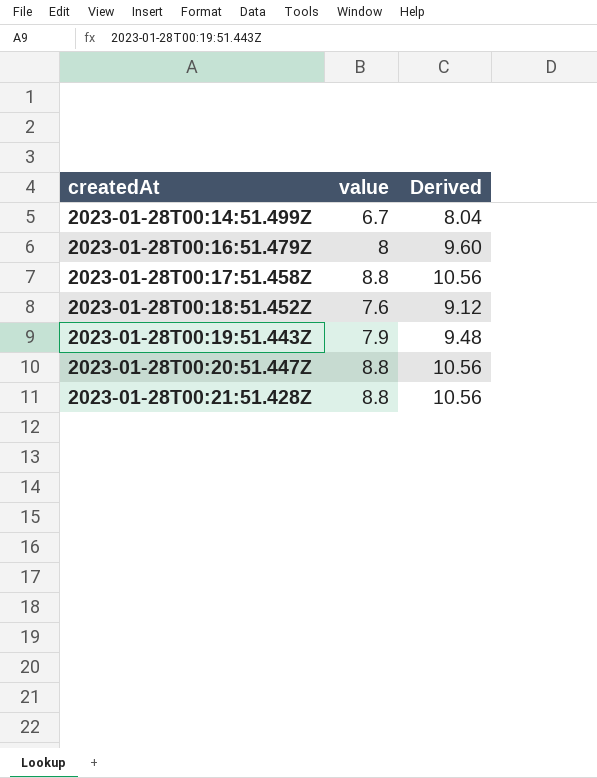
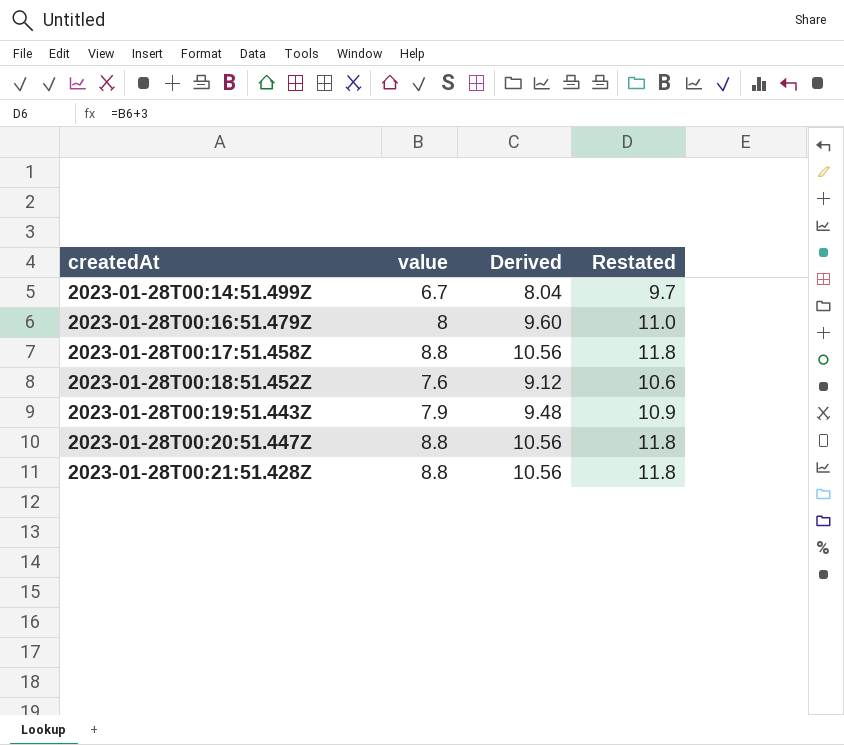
column Restated | formula: none -> [value] + 3

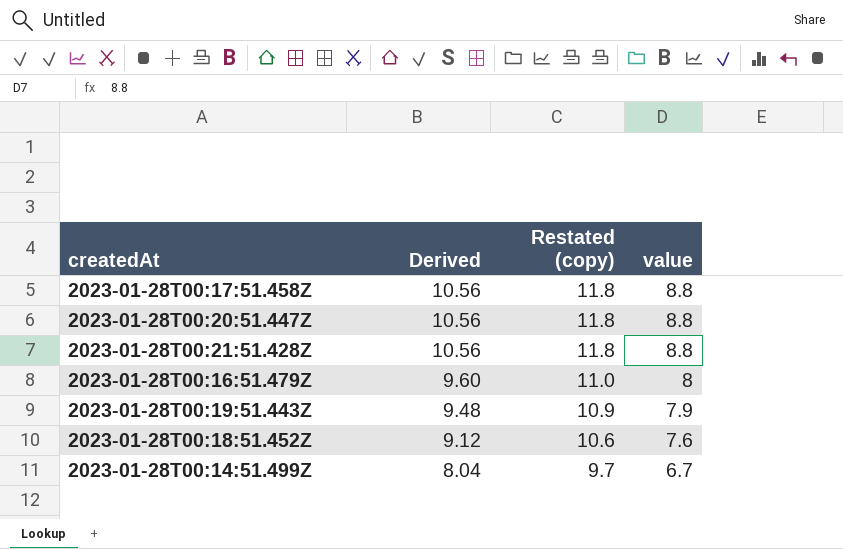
row order: createdAt ascending -> Derived descending
column name: Restated -> Restated (copy)
column value | position: 2 -> 4

